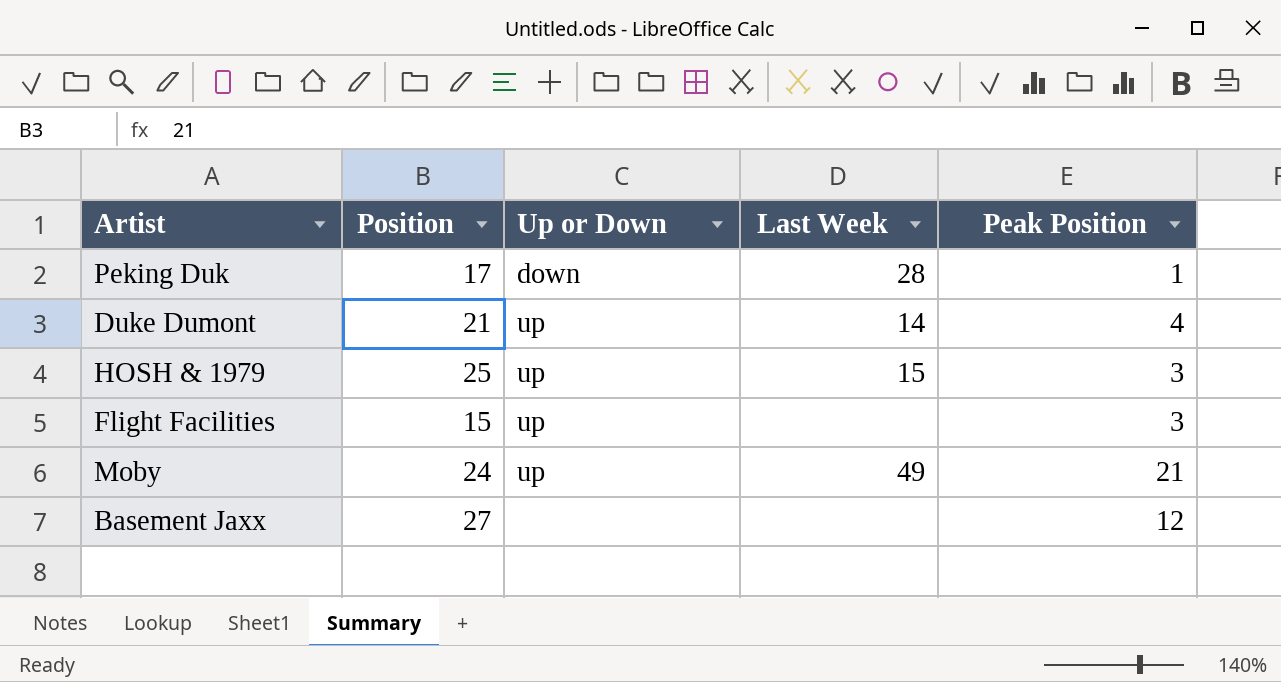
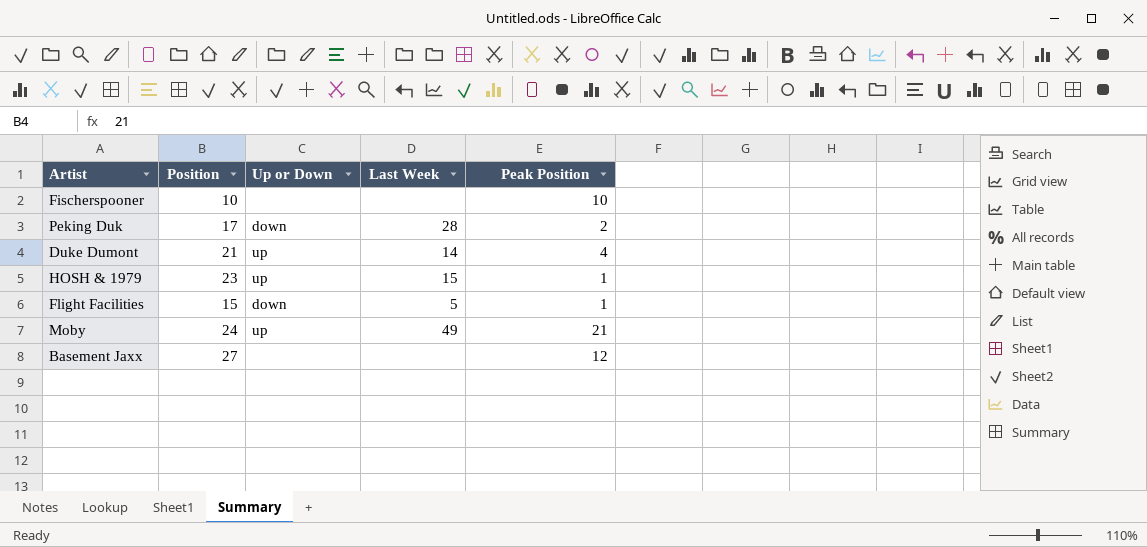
row Fischerspooner: none -> 10 | none | none | 10
Peking Duk | Peak Position: 1 -> 2
HOSH & 1979 | Position: 25 -> 23
HOSH & 1979 | Peak Position: 3 -> 1
Flight Facilities | Up or Down: up -> down
Flight Facilities | Last Week: none -> 5
Flight Facilities | Peak Position: 3 -> 1

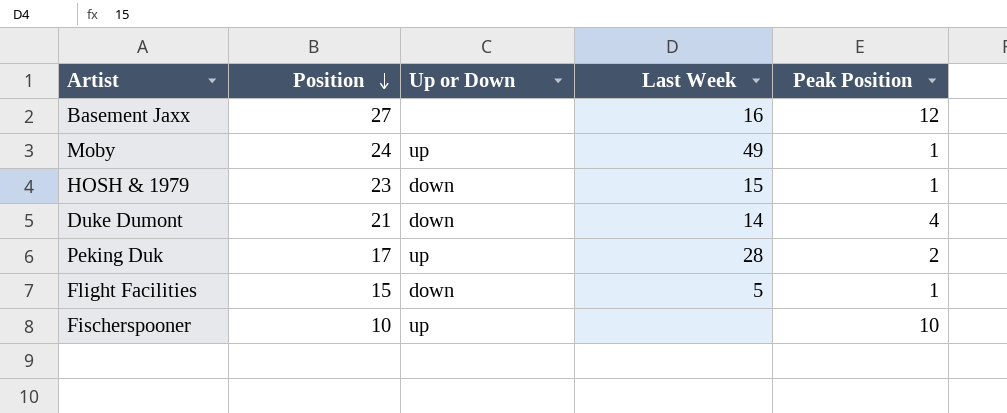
row order: none -> Position descending
Basement Jaxx | Last Week: none -> 16
Moby | Peak Position: 21 -> 1
HOSH & 1979 | Up or Down: up -> down
Duke Dumont | Up or Down: up -> down
Peking Duk | Up or Down: down -> up
Fischerspooner | Up or Down: none -> up

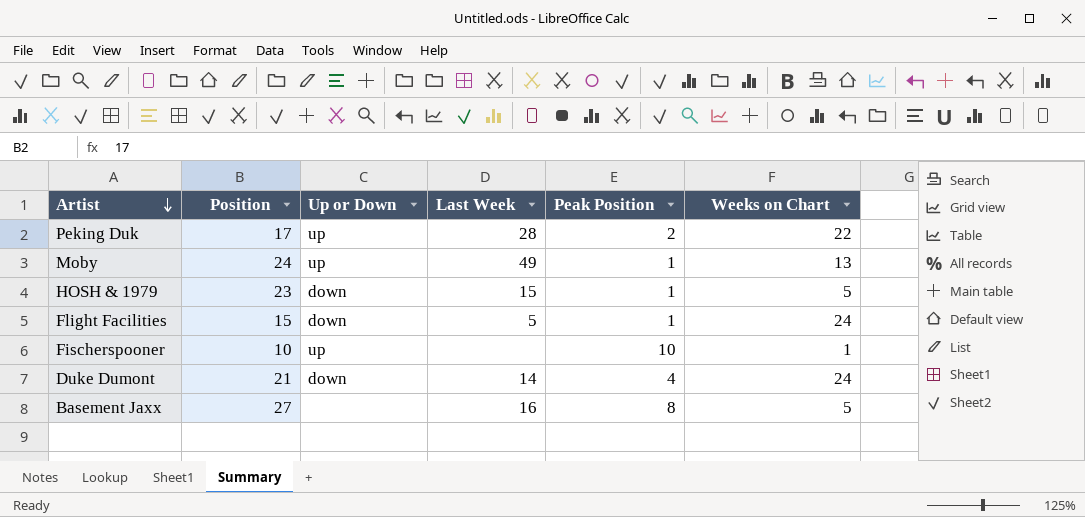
row order: Position descending -> Artist descending
column Weeks on Chart | position: none -> 6
Basement Jaxx | Peak Position: 12 -> 8

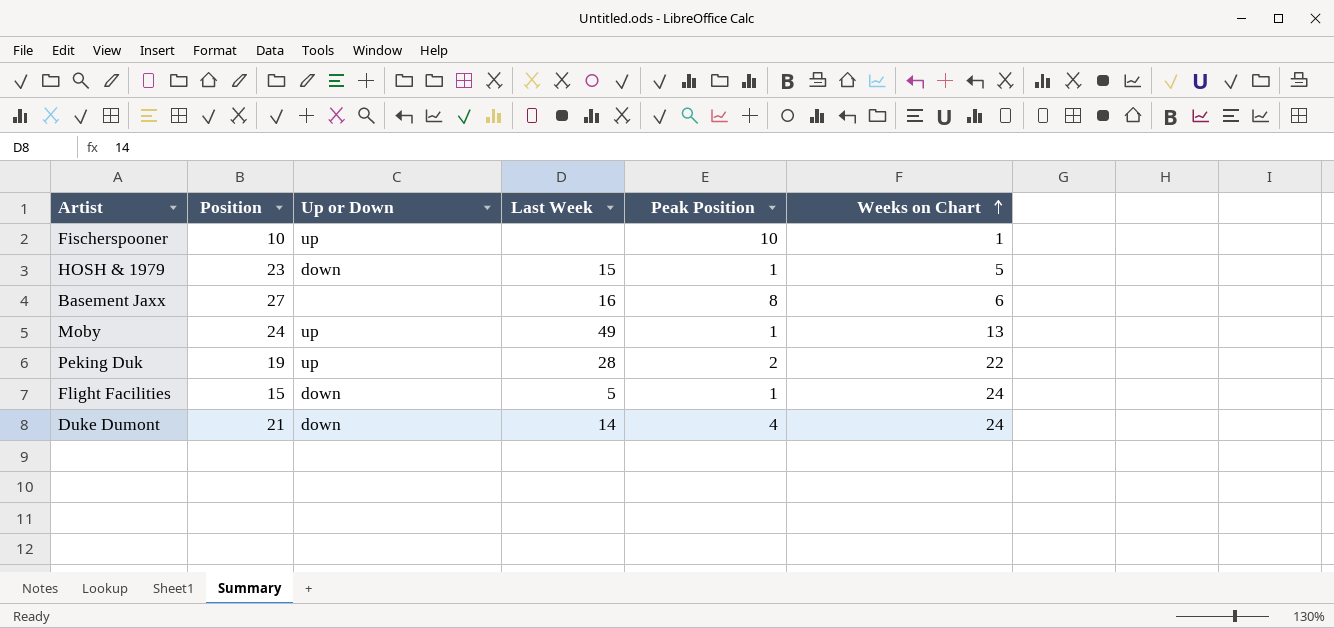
row order: Artist descending -> Weeks on Chart ascending
Basement Jaxx | Weeks on Chart: 5 -> 6
Peking Duk | Position: 17 -> 19

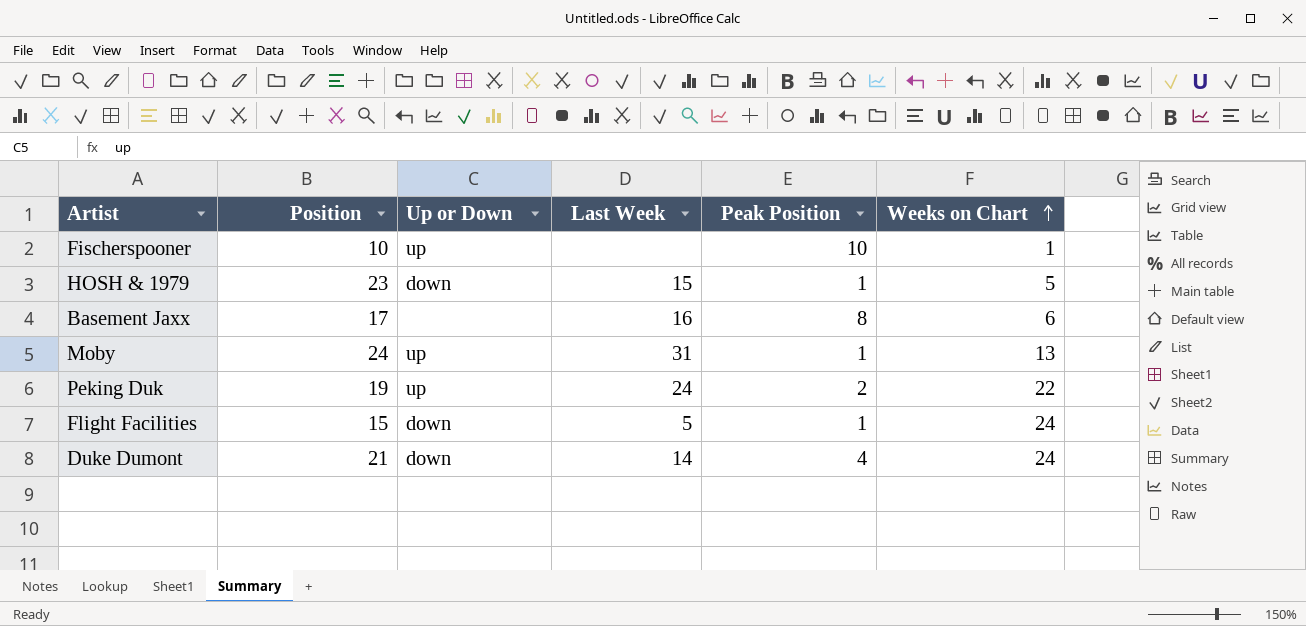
Basement Jaxx | Position: 27 -> 17
Moby | Last Week: 49 -> 31
Peking Duk | Last Week: 28 -> 24

